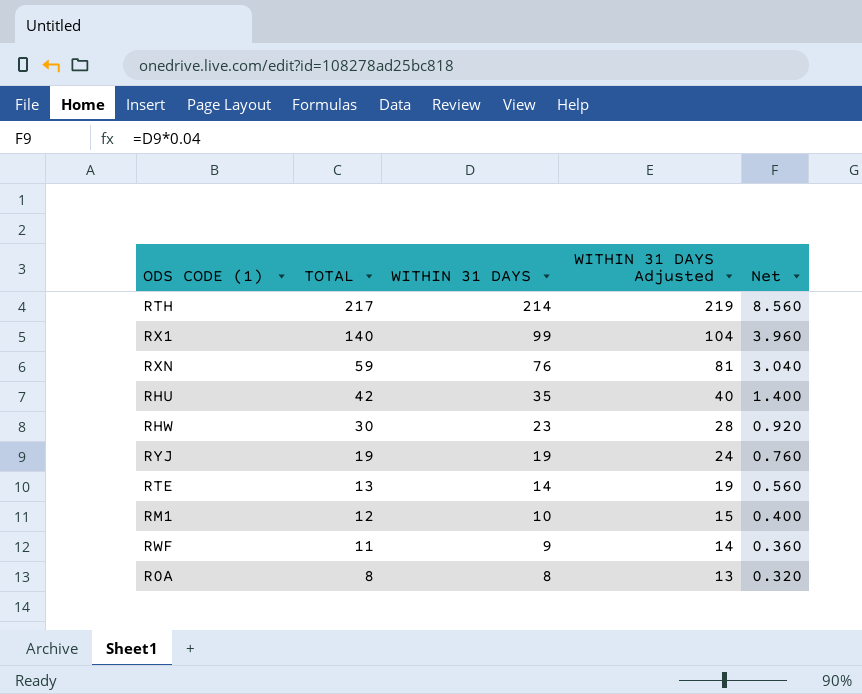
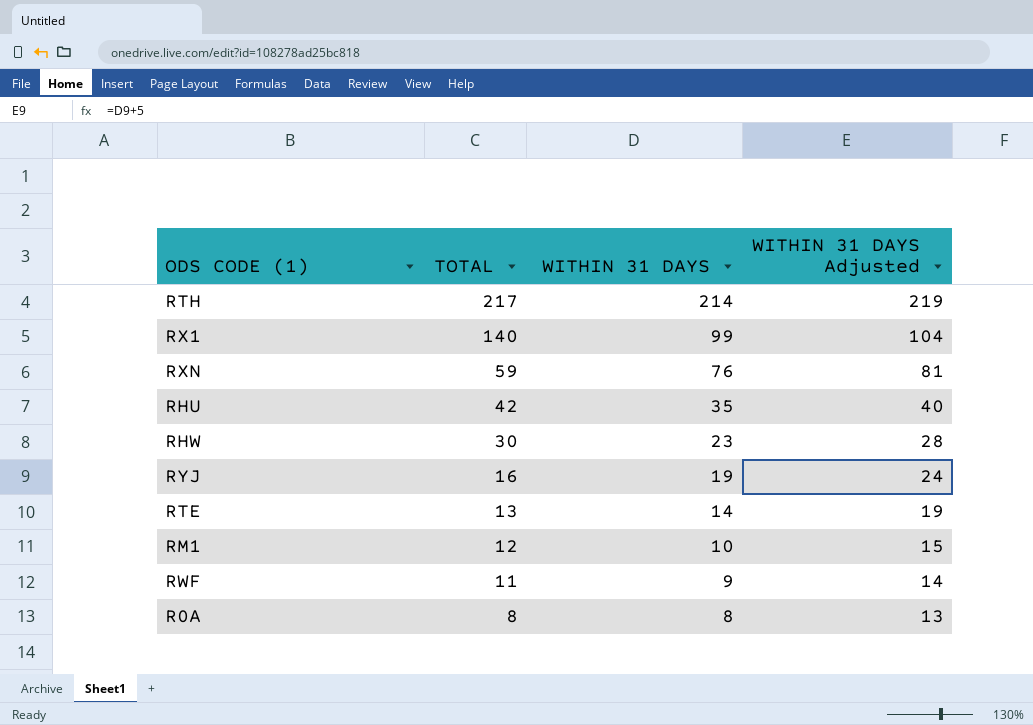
column Net | formula: [WITHIN 31 DAYS] * 0.04 -> none
RYJ | TOTAL: 19 -> 16

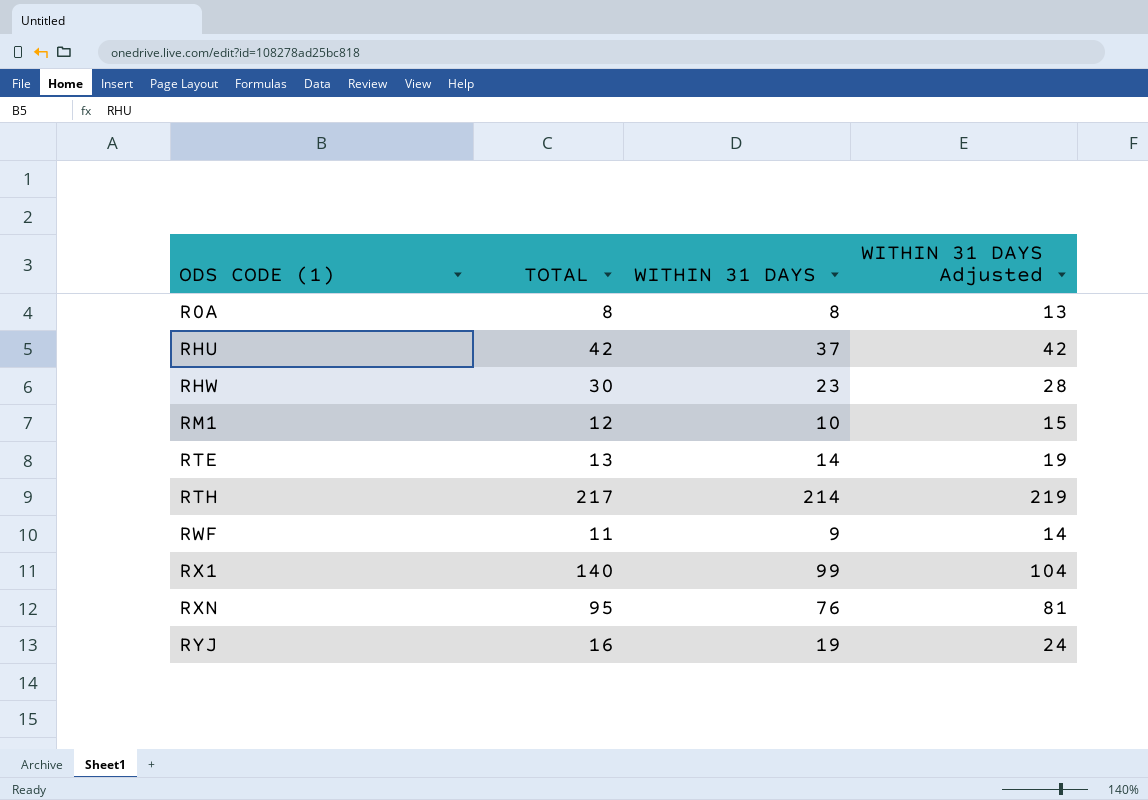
row order: TOTAL descending -> ODS CODE (1) ascending
RHU | WITHIN 31 DAYS: 35 -> 37
RHU | WITHIN 31 DAYS Adjusted: 40 -> 42
RXN | TOTAL: 59 -> 95

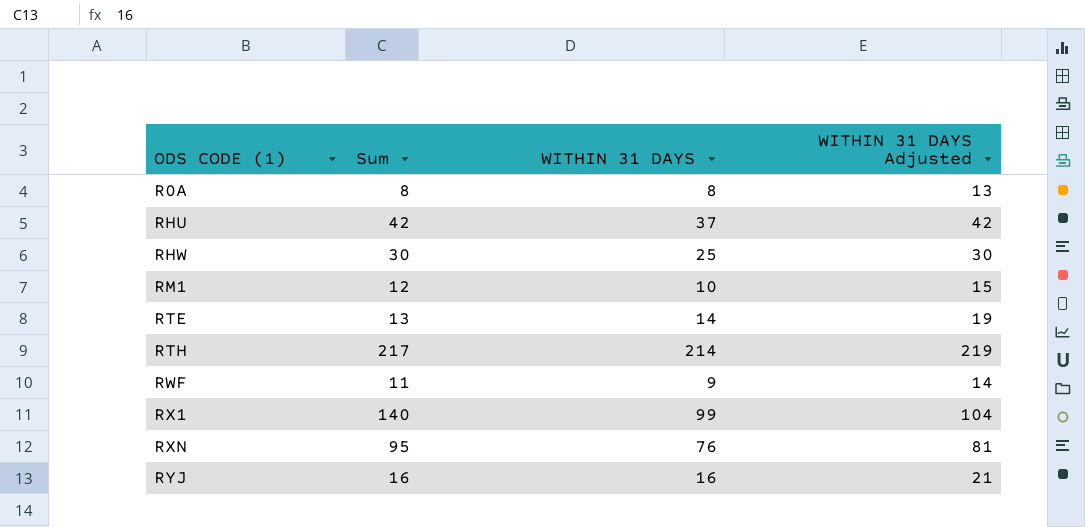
column name: TOTAL -> Sum
RHW | WITHIN 31 DAYS: 23 -> 25
RHW | WITHIN 31 DAYS Adjusted: 28 -> 30
RYJ | WITHIN 31 DAYS: 19 -> 16
RYJ | WITHIN 31 DAYS Adjusted: 24 -> 21

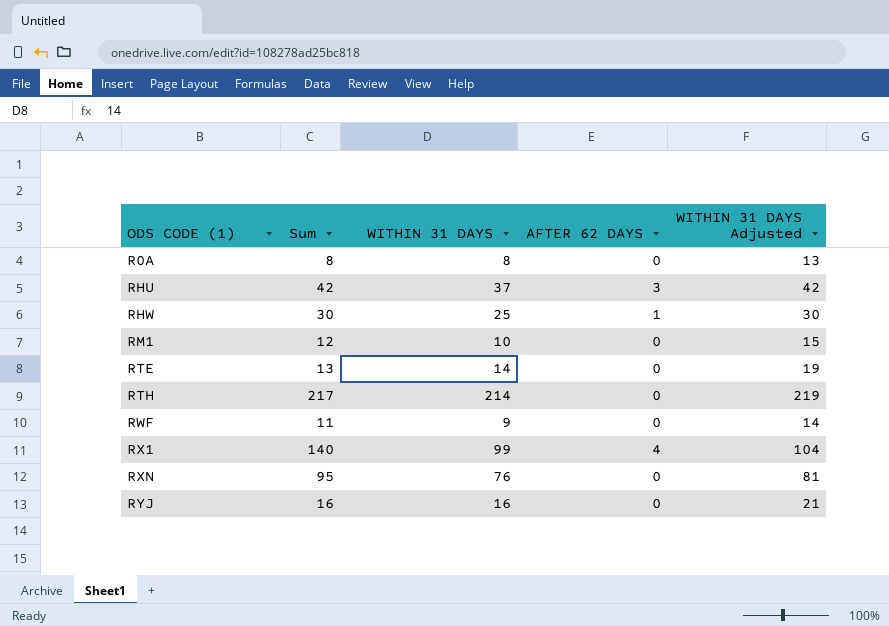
column AFTER 62 DAYS | position: none -> 4

